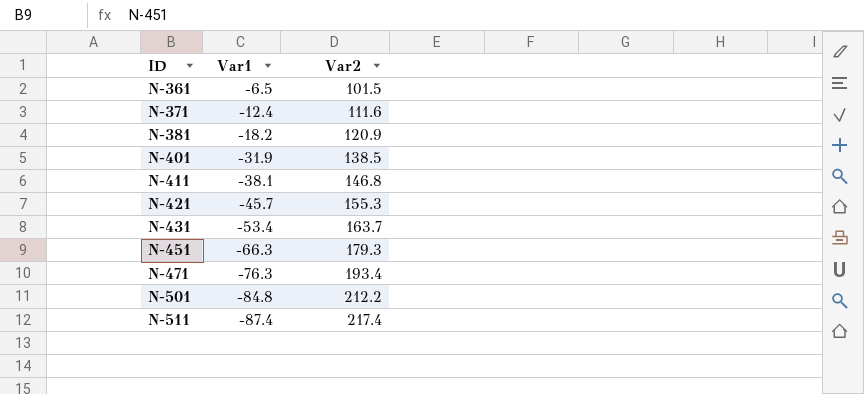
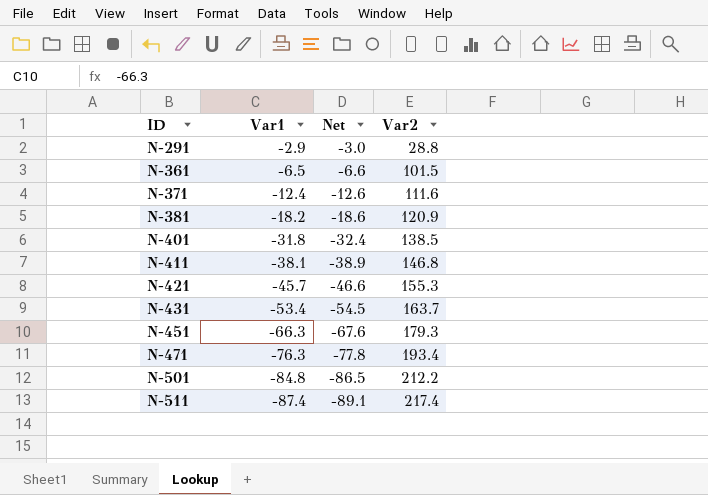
column Net | formula: none -> [Var1] * 1.02
row N-291: none -> -2.9 | -3.0 | 28.8
N-401 | Var1: -31.9 -> -31.8

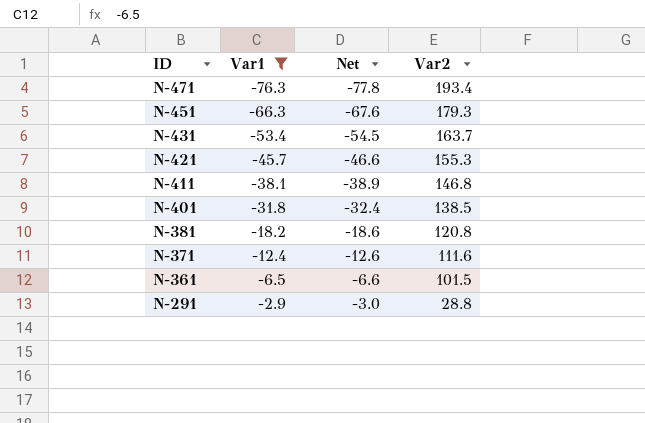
filter: none -> Var1 >= -76.3
row order: ID ascending -> ID descending
N-381 | Var2: 120.9 -> 120.8

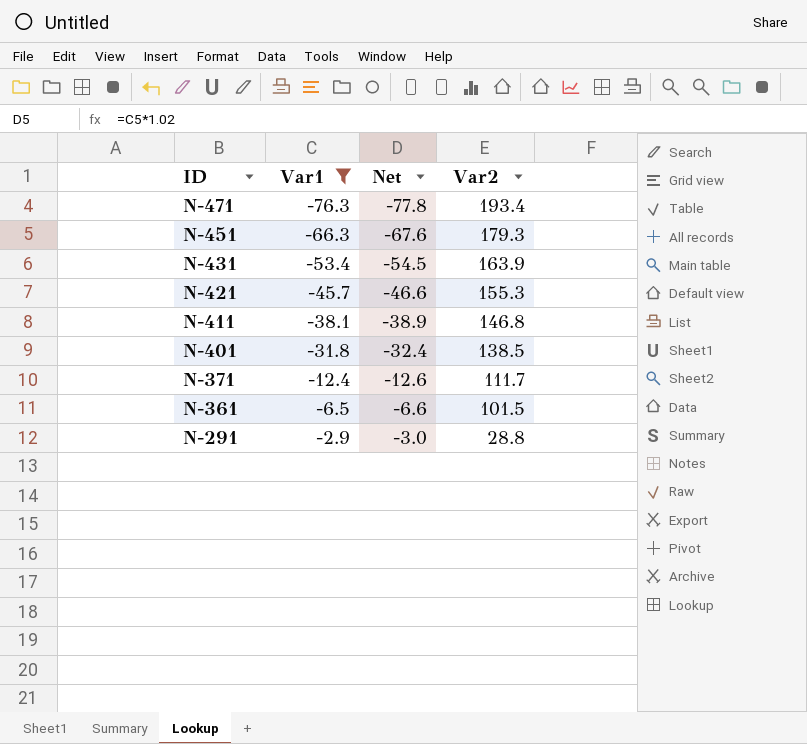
row N-381: -18.2 | -18.6 | 120.8 -> none
N-431 | Var2: 163.7 -> 163.9
N-371 | Var2: 111.6 -> 111.7

